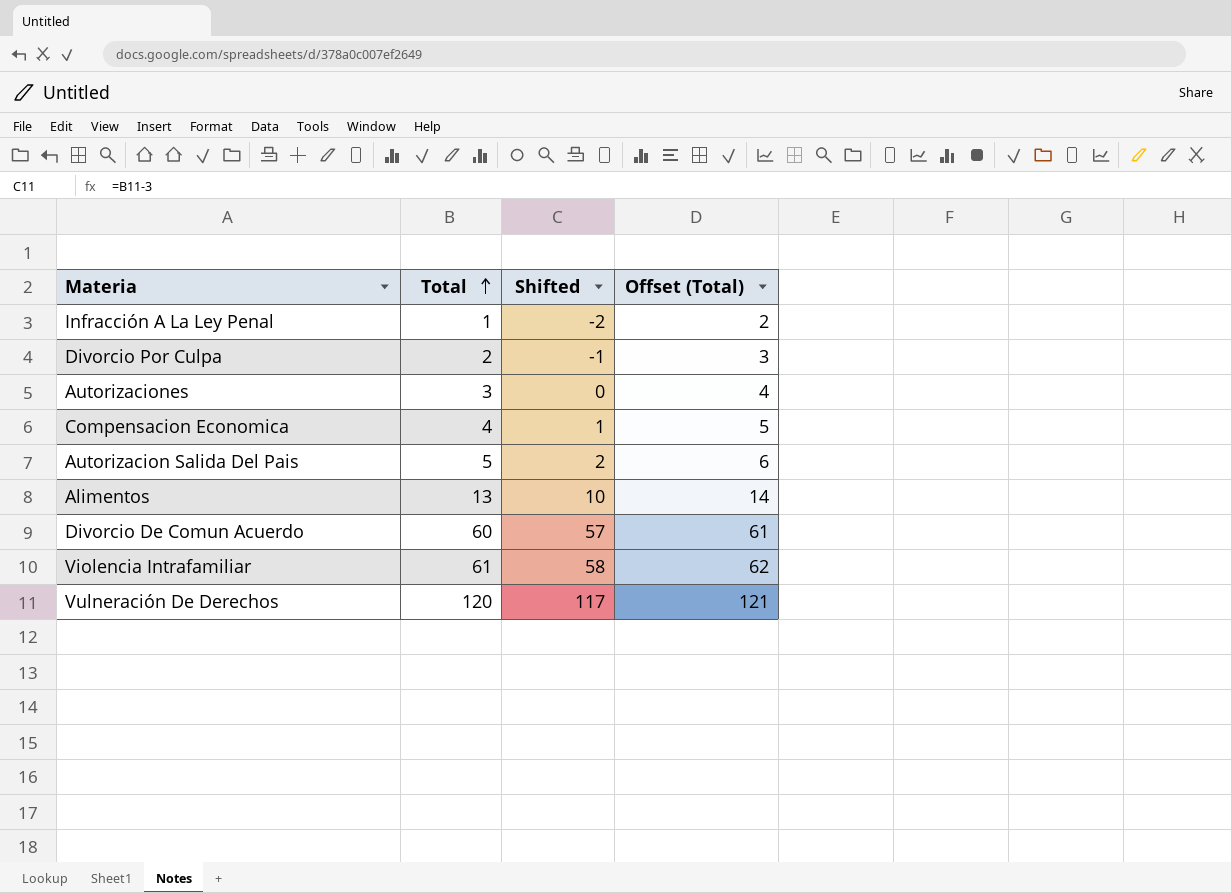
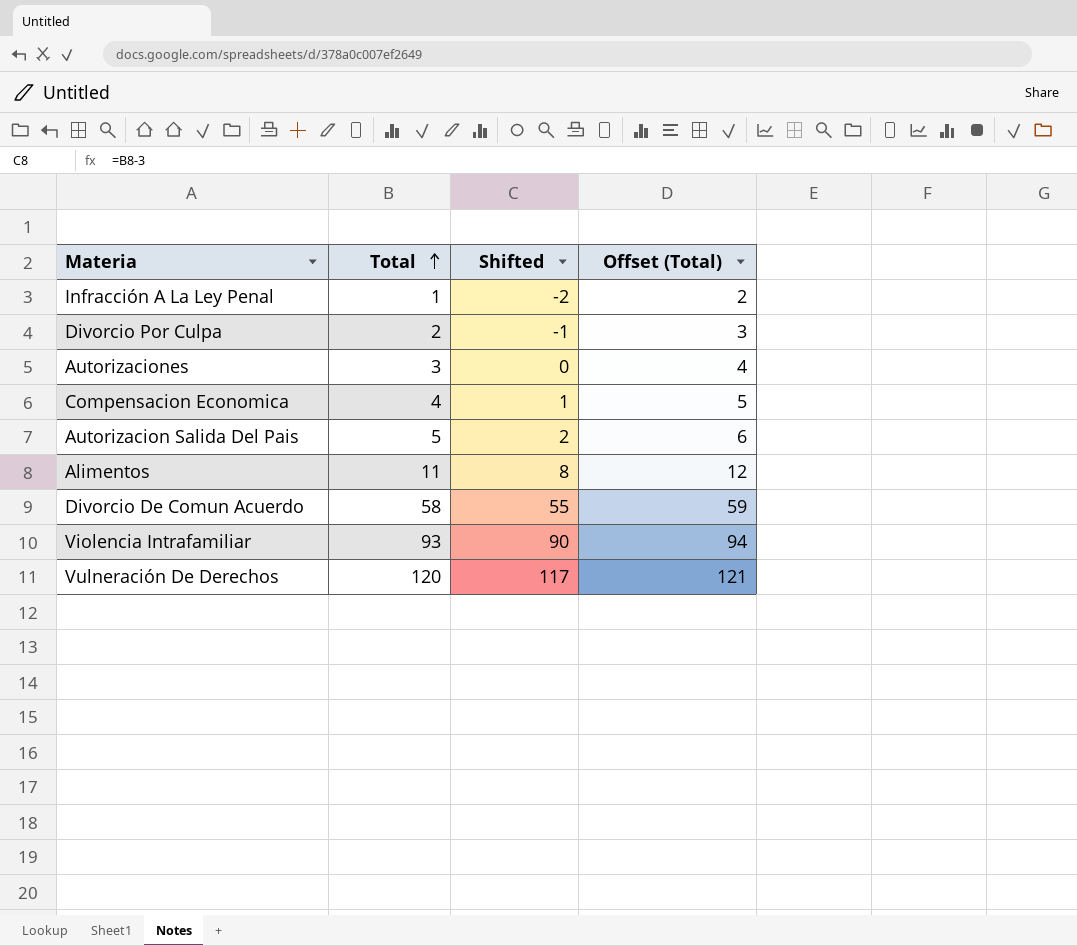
Alimentos | Total: 13 -> 11
Alimentos | Shifted: 10 -> 8
Alimentos | Offset (Total): 14 -> 12
Divorcio De Comun Acuerdo | Total: 60 -> 58
Divorcio De Comun Acuerdo | Shifted: 57 -> 55
Divorcio De Comun Acuerdo | Offset (Total): 61 -> 59
Violencia Intrafamiliar | Total: 61 -> 93
Violencia Intrafamiliar | Shifted: 58 -> 90
Violencia Intrafamiliar | Offset (Total): 62 -> 94

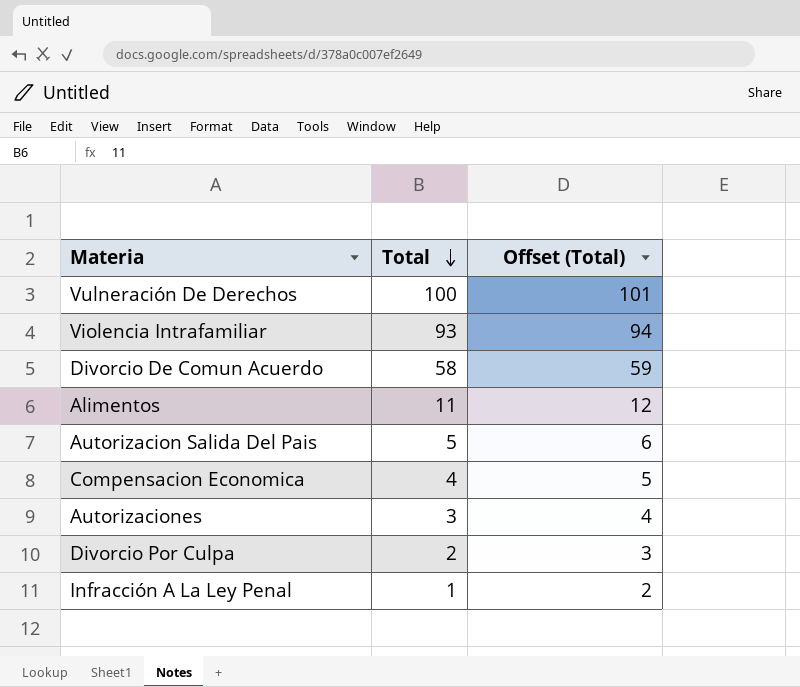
row order: Total ascending -> Total descending
column Shifted | formula: [Total] - 3 -> none
Vulneración De Derechos | Total: 120 -> 100
Vulneración De Derechos | Offset (Total): 121 -> 101

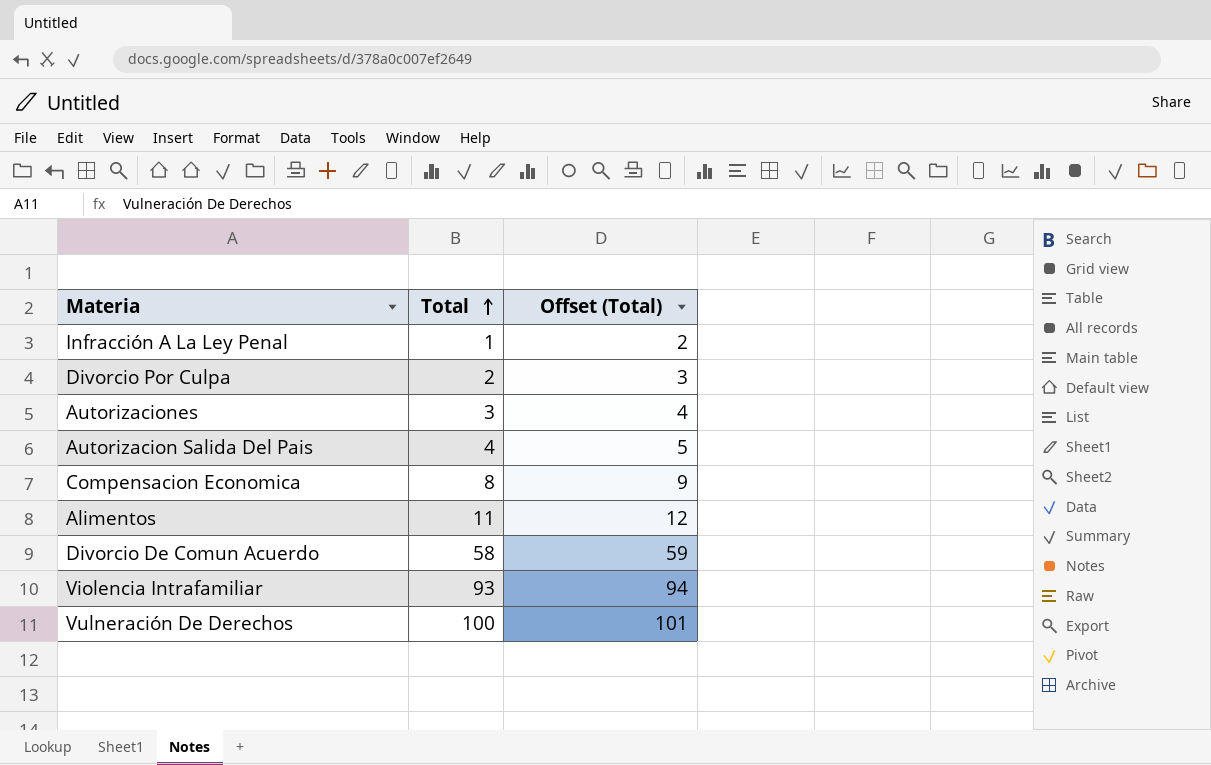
row order: Total descending -> Total ascending
Autorizacion Salida Del Pais | Total: 5 -> 4
Autorizacion Salida Del Pais | Offset (Total): 6 -> 5
Compensacion Economica | Total: 4 -> 8
Compensacion Economica | Offset (Total): 5 -> 9

